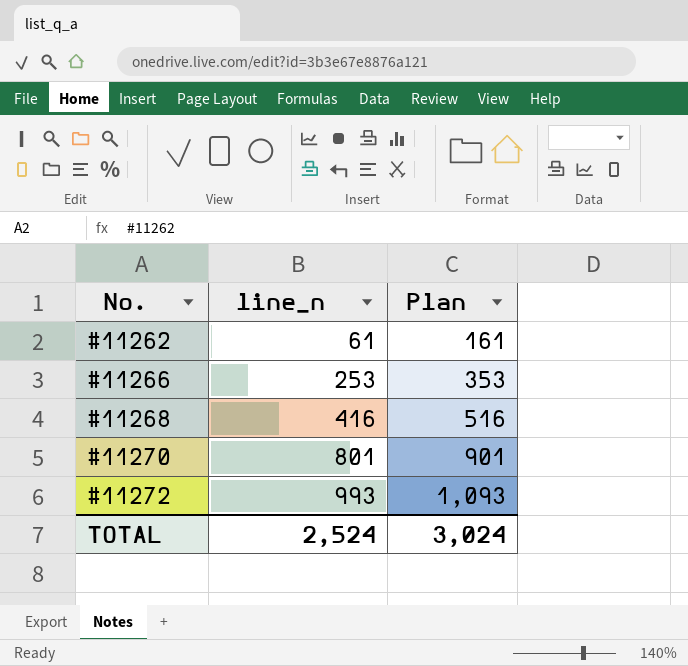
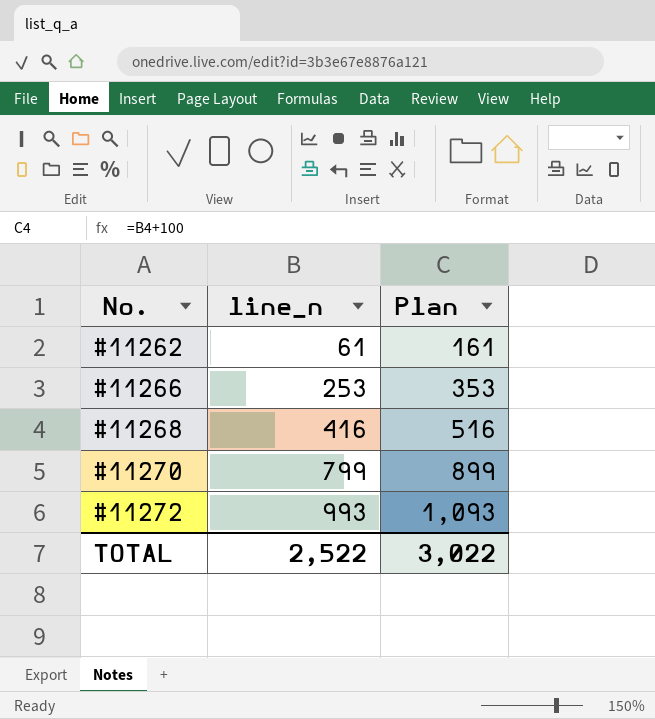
#11270 | line_n: 801 -> 799
#11270 | Plan: 901 -> 899
TOTAL | line_n: 2,524 -> 2,522
TOTAL | Plan: 3,024 -> 3,022

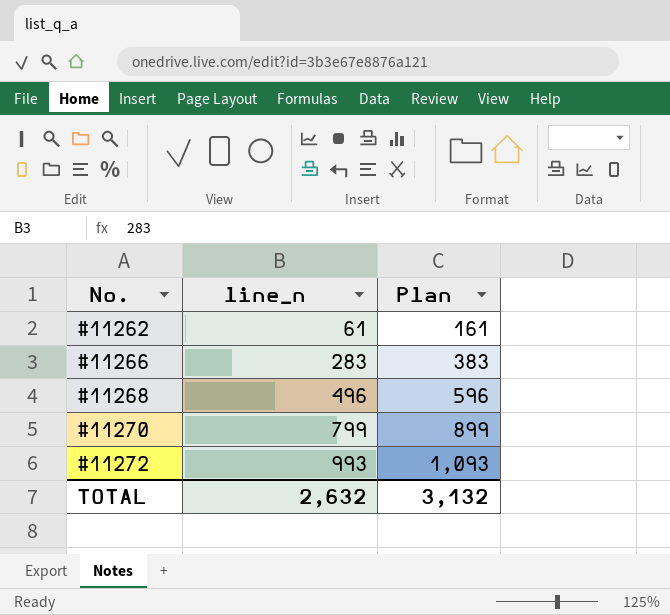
#11266 | line_n: 253 -> 283
#11266 | Plan: 353 -> 383
#11268 | line_n: 416 -> 496
#11268 | Plan: 516 -> 596
TOTAL | line_n: 2,522 -> 2,632
TOTAL | Plan: 3,022 -> 3,132

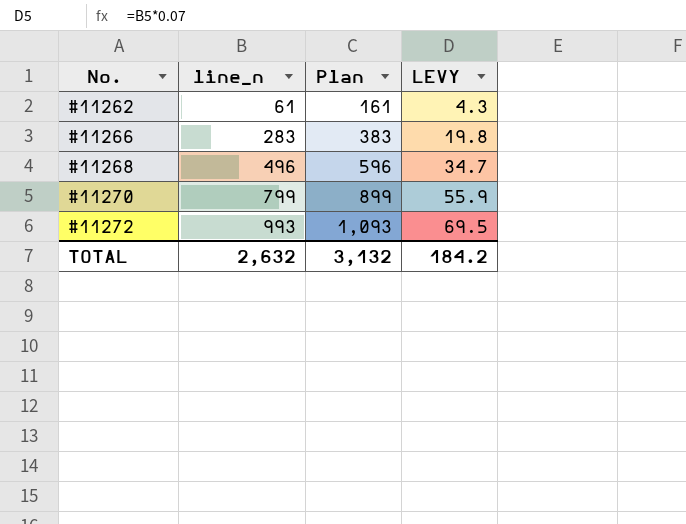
column LEVY | formula: none -> [line_n] * 0.07

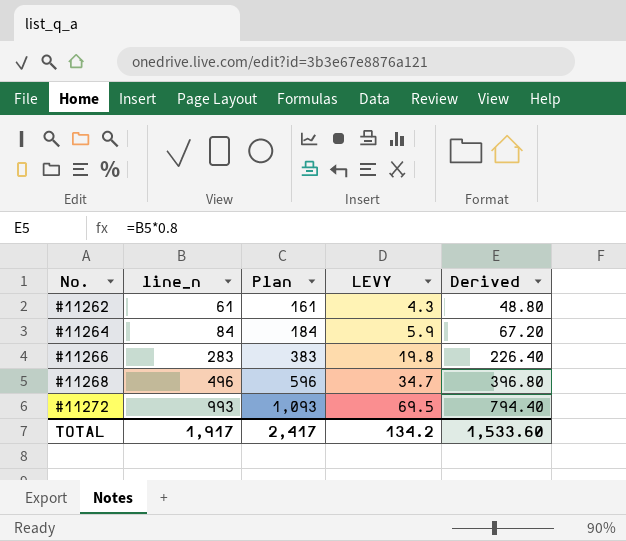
column Derived | formula: none -> [line_n] * 0.8
row #11270: 799 | 899 | 55.9 -> none
row #11264: none -> 84 | 184 | 5.9 | 67.20
TOTAL | line_n: 2,632 -> 1,917
TOTAL | Plan: 3,132 -> 2,417
TOTAL | LEVY: 184.2 -> 134.2

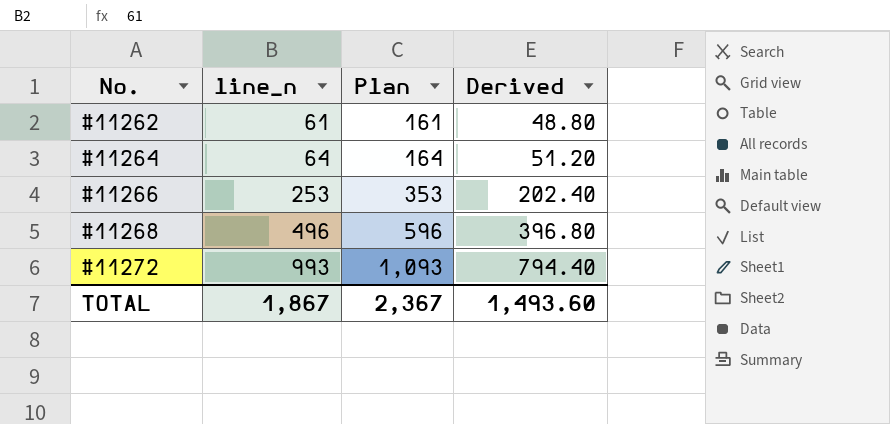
column LEVY | formula: [line_n] * 0.07 -> none
#11264 | line_n: 84 -> 64
#11264 | Plan: 184 -> 164
#11264 | Derived: 67.20 -> 51.20
#11266 | line_n: 283 -> 253
#11266 | Plan: 383 -> 353
#11266 | Derived: 226.40 -> 202.40
TOTAL | line_n: 1,917 -> 1,867
TOTAL | Plan: 2,417 -> 2,367
TOTAL | Derived: 1,533.60 -> 1,493.60

